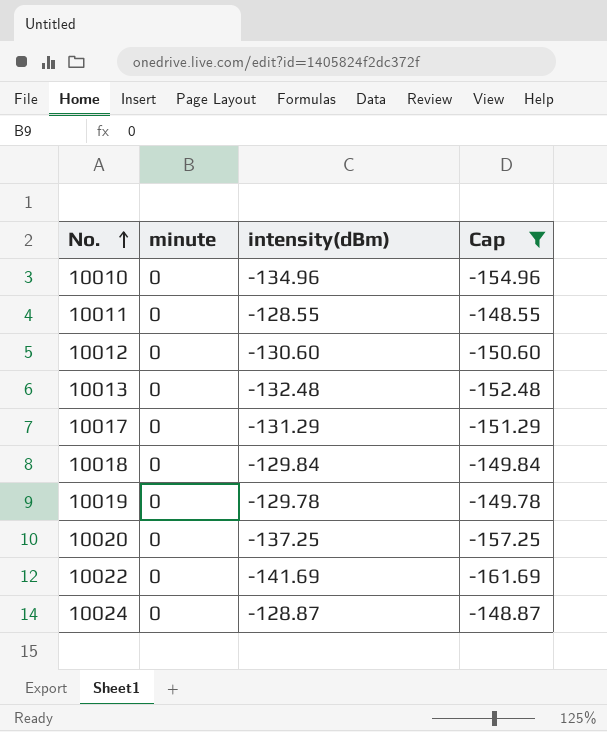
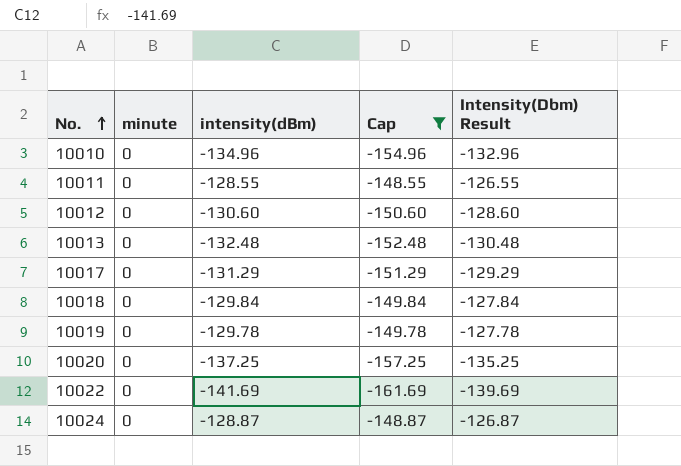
column Intensity(Dbm) Result | formula: none -> [intensity(dBm)] + 2

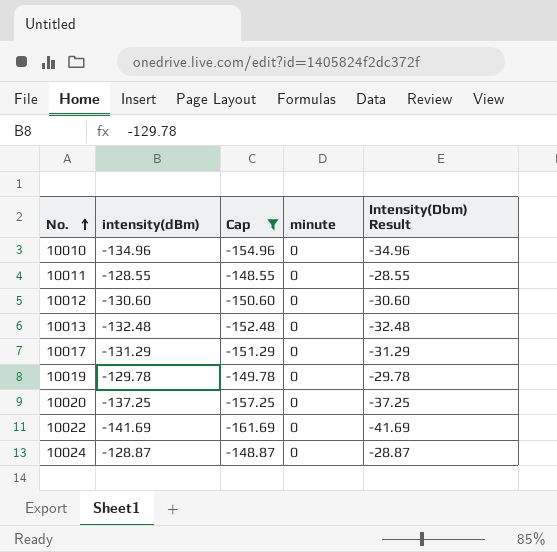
column minute | position: 2 -> 4
column Intensity(Dbm) Result | formula: [intensity(dBm)] + 2 -> [intensity(dBm)] + 100
row 10018: 0 | -129.84 | -149.84 | -127.84 -> none

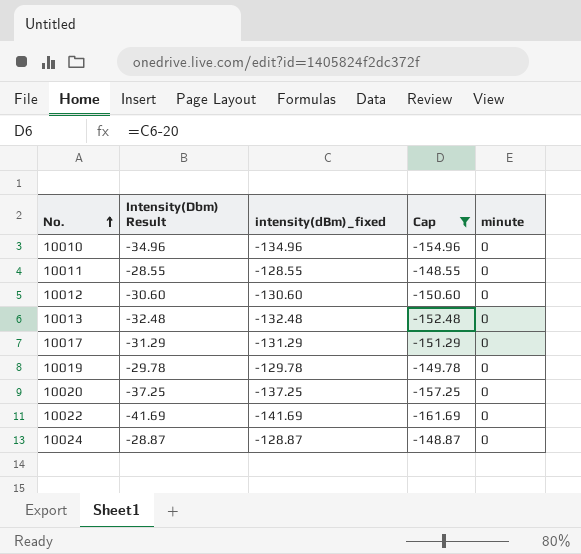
column Intensity(Dbm) Result | position: 5 -> 2
column name: intensity(dBm) -> intensity(dBm)_fixed

